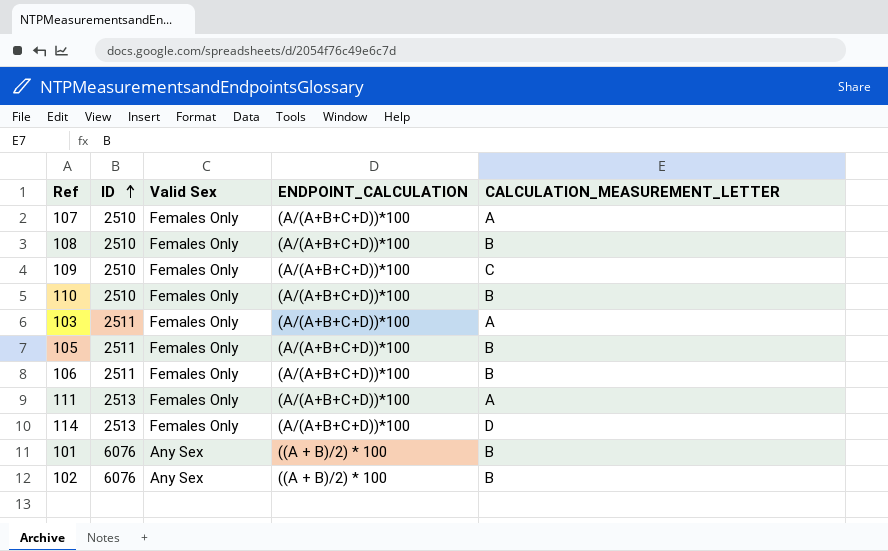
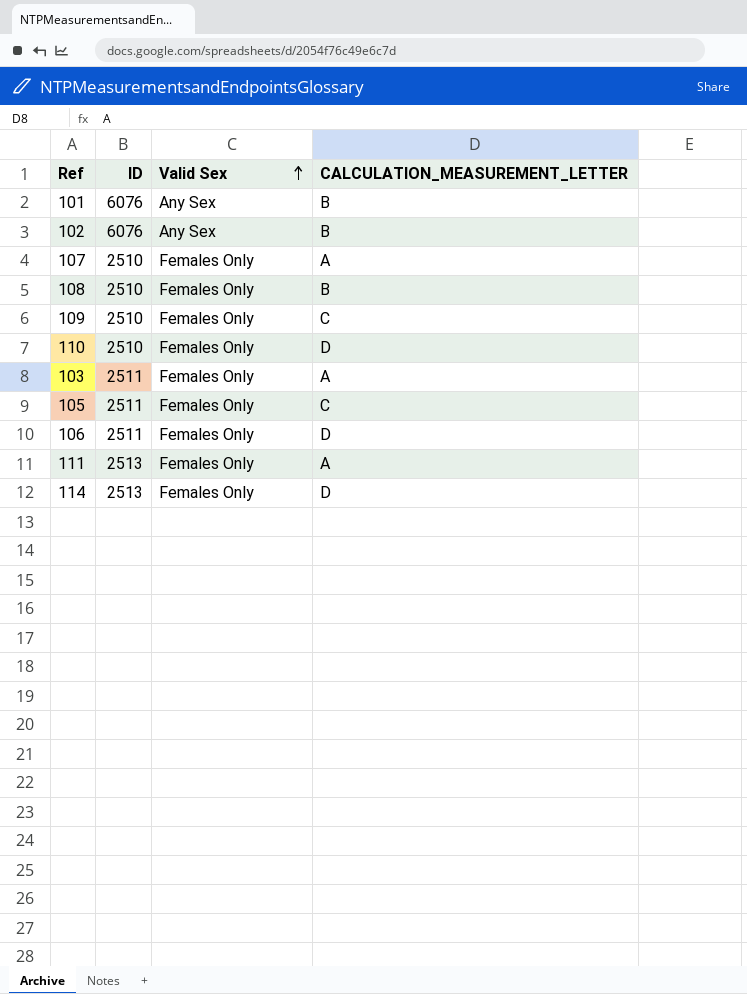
row order: ID ascending -> Valid Sex ascending
column ENDPOINT_CALCULATION | position: 4 -> none
110 | CALCULATION_MEASUREMENT_LETTER: B -> D
105 | CALCULATION_MEASUREMENT_LETTER: B -> C
106 | CALCULATION_MEASUREMENT_LETTER: B -> D

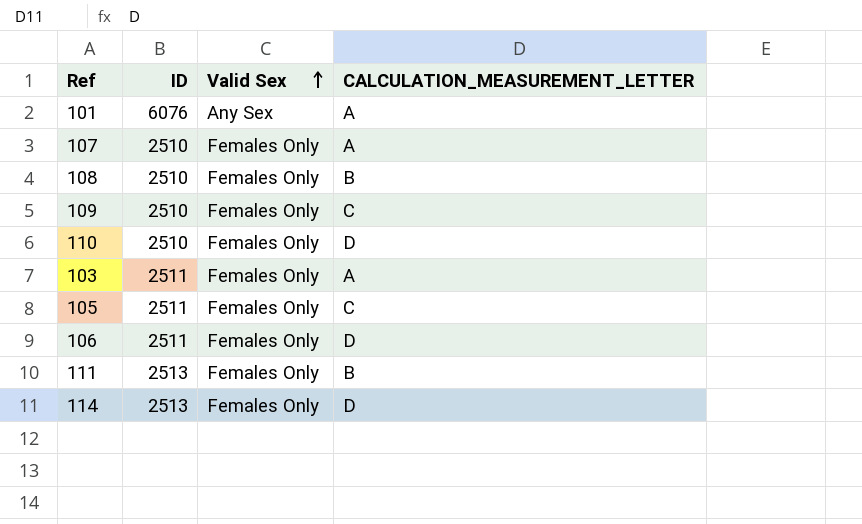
row 102: 6076 | Any Sex | B -> none
101 | CALCULATION_MEASUREMENT_LETTER: B -> A
111 | CALCULATION_MEASUREMENT_LETTER: A -> B

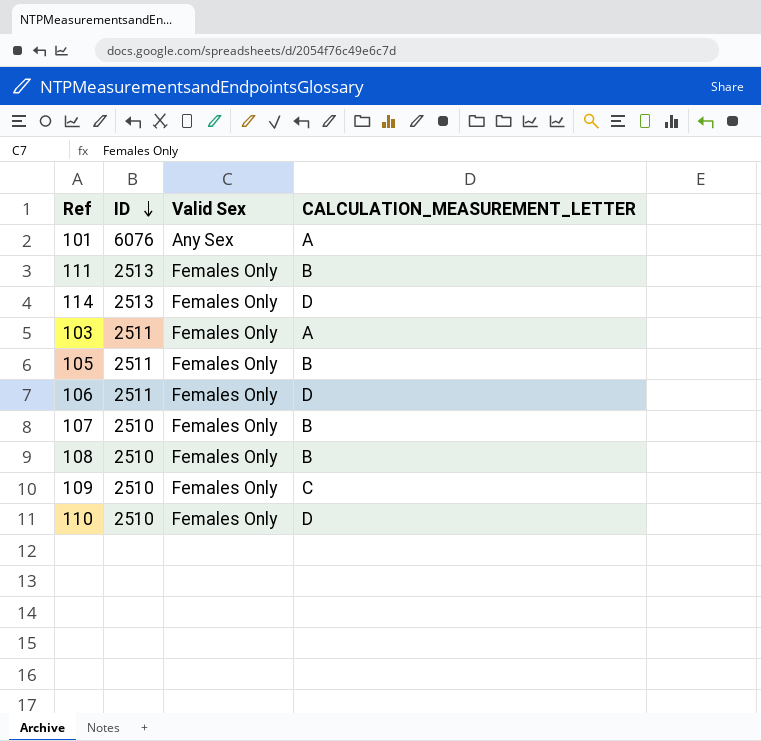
row order: Valid Sex ascending -> ID descending
105 | CALCULATION_MEASUREMENT_LETTER: C -> B
107 | CALCULATION_MEASUREMENT_LETTER: A -> B

